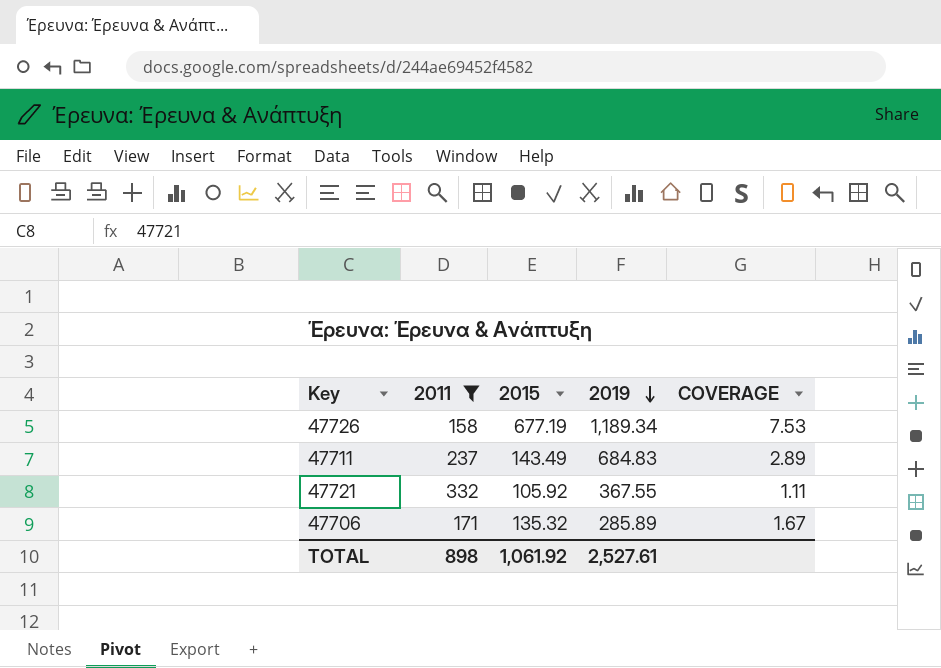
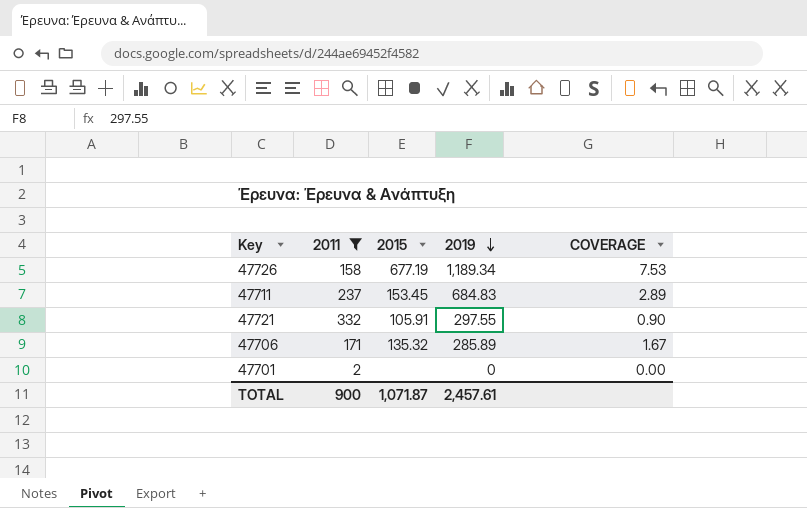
47711 | 2015: 143.49 -> 153.45
47721 | 2015: 105.92 -> 105.91
47721 | 2019: 367.55 -> 297.55
47721 | COVERAGE: 1.11 -> 0.90
row 47701: none -> 2 | none | 0 | 0.00
TOTAL | 2011: 898 -> 900
TOTAL | 2015: 1,061.92 -> 1,071.87
TOTAL | 2019: 2,527.61 -> 2,457.61

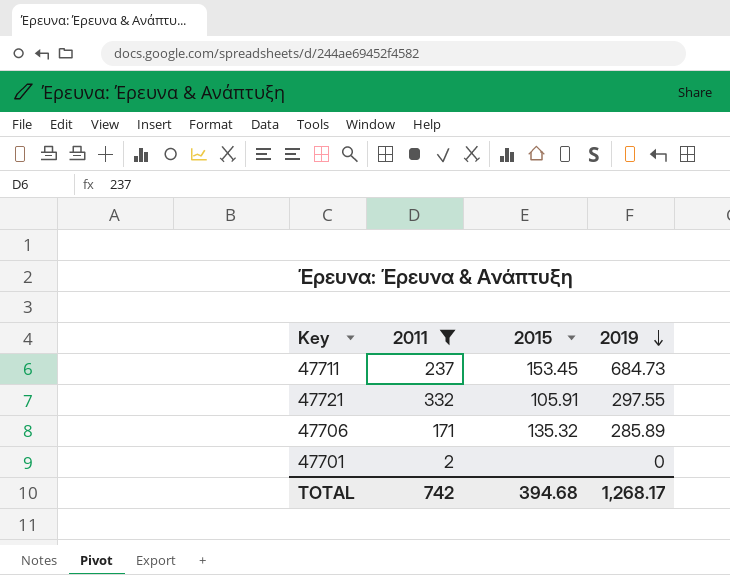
column COVERAGE | formula: [2019] / [2011] -> none
row 47726: 158 | 677.19 | 1,189.34 | 7.53 -> none
47711 | 2019: 684.83 -> 684.73
TOTAL | 2011: 900 -> 742
TOTAL | 2015: 1,071.87 -> 394.68
TOTAL | 2019: 2,457.61 -> 1,268.17

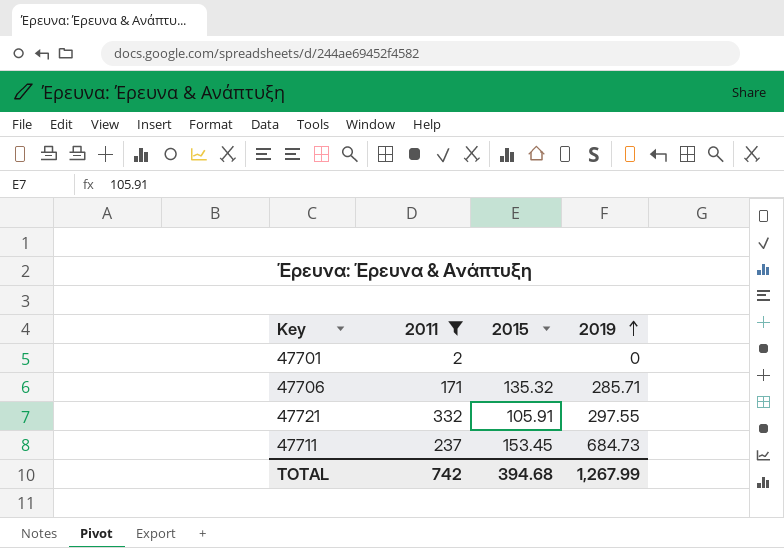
row order: 2019 descending -> 2019 ascending
47706 | 2019: 285.89 -> 285.71
TOTAL | 2019: 1,268.17 -> 1,267.99

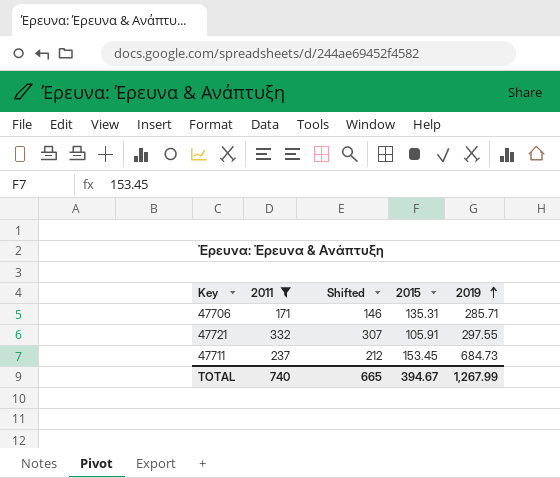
column Shifted | formula: none -> [2011] - 25
row 47701: 2 | none | 0 -> none
47706 | 2015: 135.32 -> 135.31
TOTAL | 2011: 742 -> 740
TOTAL | 2015: 394.68 -> 394.67

